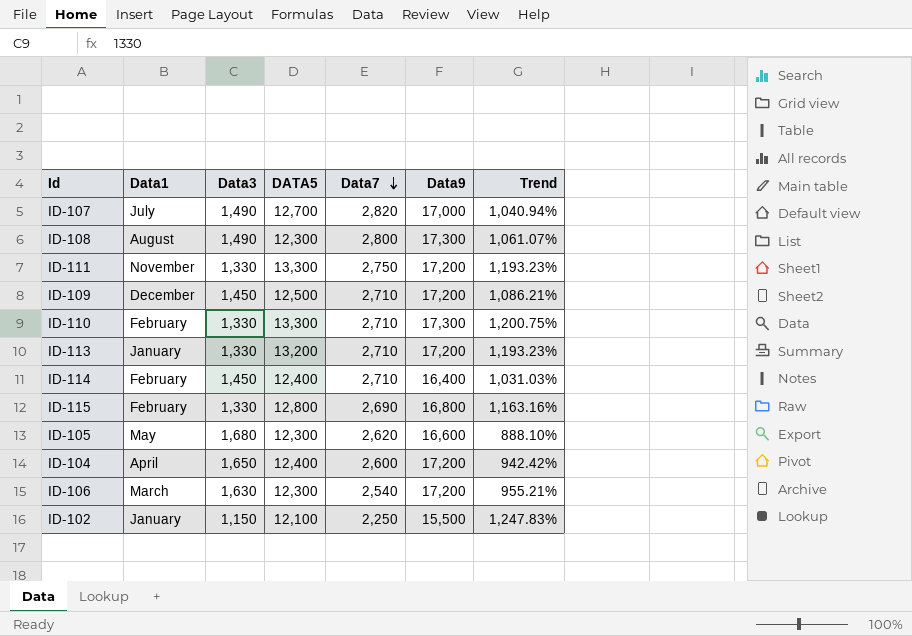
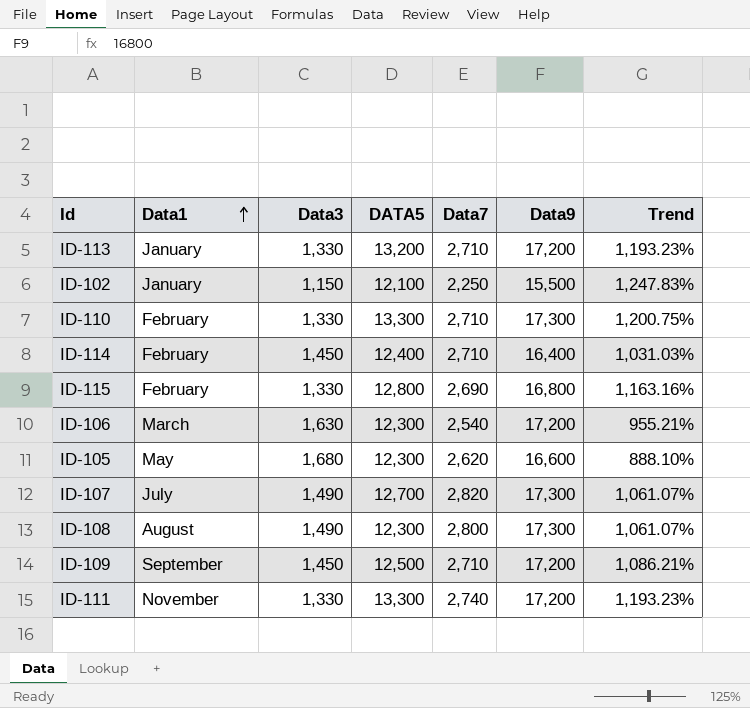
row order: Data7 descending -> Data1 ascending
row ID-104: April | 1,650 | 12,400 | 2,600 | 17,200 | 942.42% -> none
ID-107 | Data9: 17,000 -> 17,300
ID-107 | Trend: 1,040.94% -> 1,061.07%
ID-109 | Data1: December -> September
ID-111 | Data7: 2,750 -> 2,740

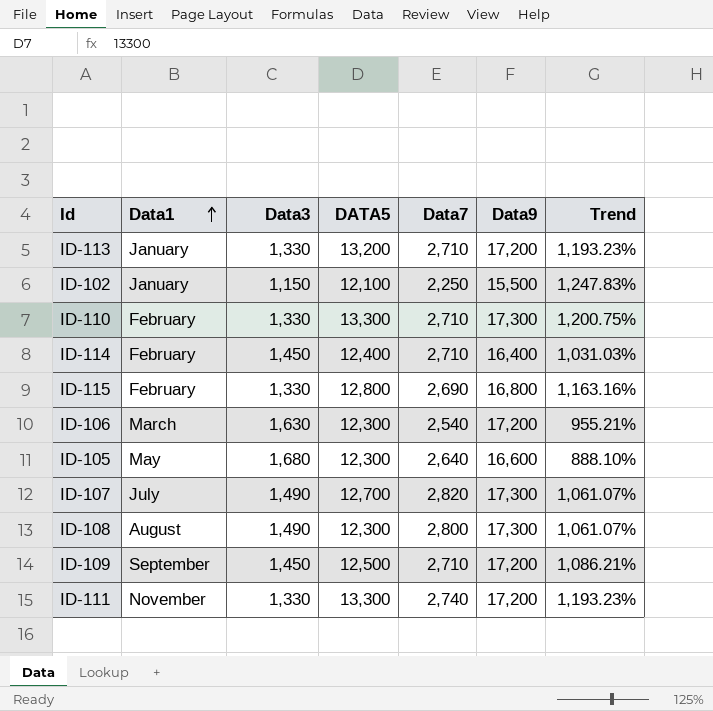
ID-105 | Data7: 2,620 -> 2,640

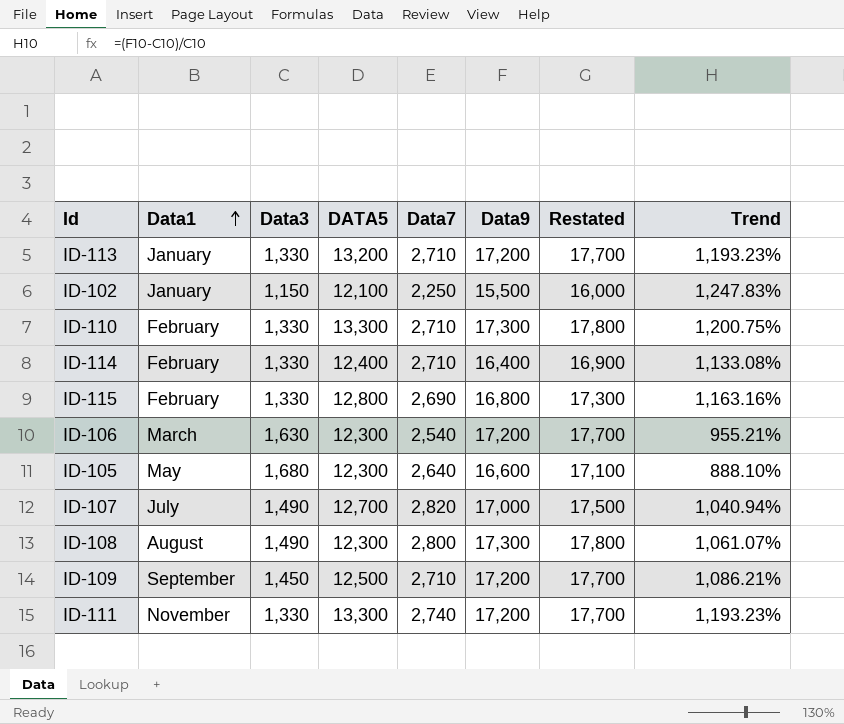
column Restated | formula: none -> [Data9] + 500
ID-114 | Data3: 1,450 -> 1,330
ID-114 | Trend: 1,031.03% -> 1,133.08%
ID-107 | Data9: 17,300 -> 17,000
ID-107 | Trend: 1,061.07% -> 1,040.94%

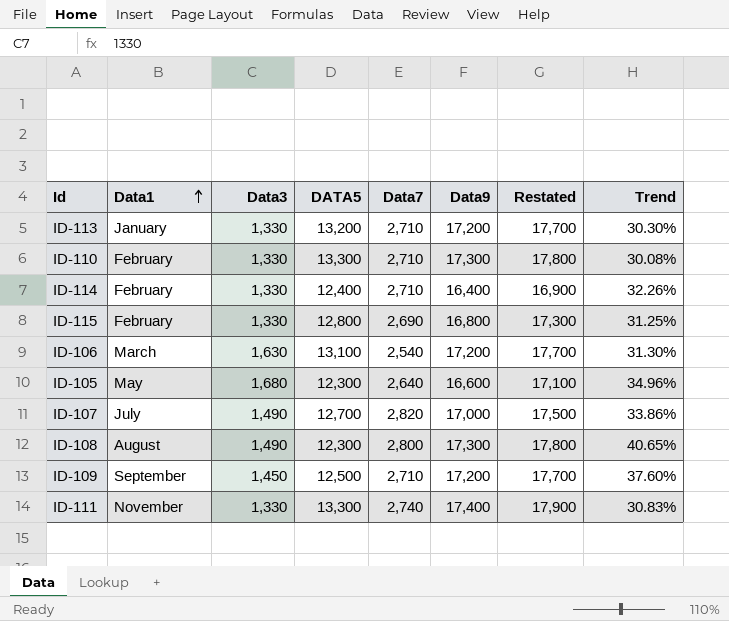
column Trend | formula: ([Data9] - [Data3]) / [Data3] -> ([Data9] - [DATA5]) / [DATA5]
row ID-102: January | 1,150 | 12,100 | 2,250 | 15,500 | 16,000 | 1,247.83% -> none
ID-106 | DATA5: 12,300 -> 13,100
ID-111 | Data9: 17,200 -> 17,400
ID-111 | Restated: 17,700 -> 17,900

